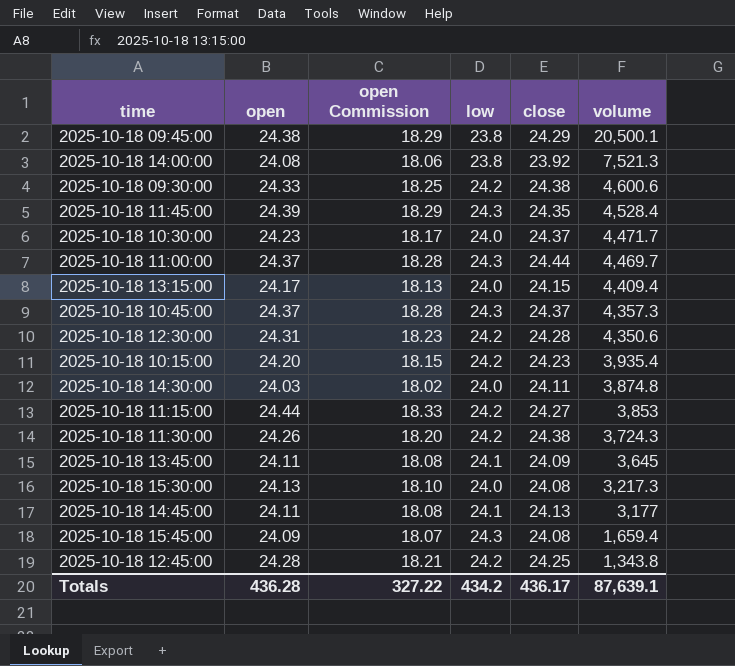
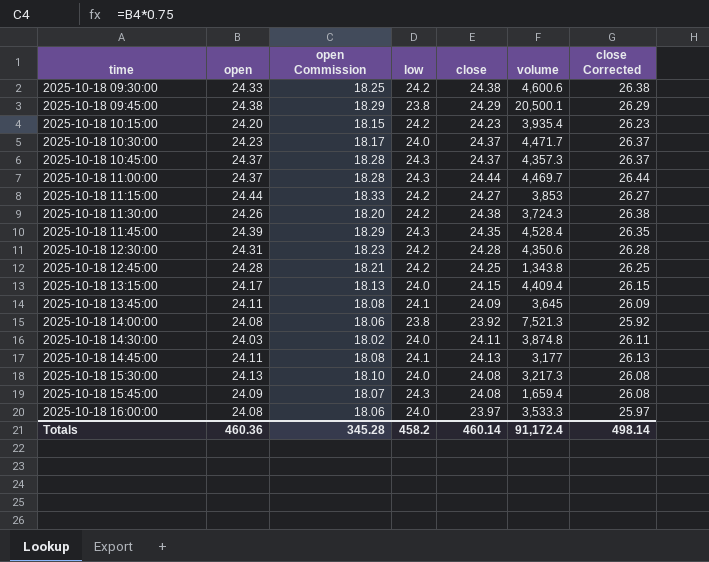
row order: volume descending -> time ascending
column close Corrected | formula: none -> [close] + 2
row 2025-10-18 16:00:00: none -> 24.08 | 18.06 | 24.0 | 23.97 | 3,533.3 | 25.97
Totals | open: 436.28 -> 460.36
Totals | open Commission: 327.22 -> 345.28
Totals | low: 434.2 -> 458.2
Totals | close: 436.17 -> 460.14
Totals | volume: 87,639.1 -> 91,172.4

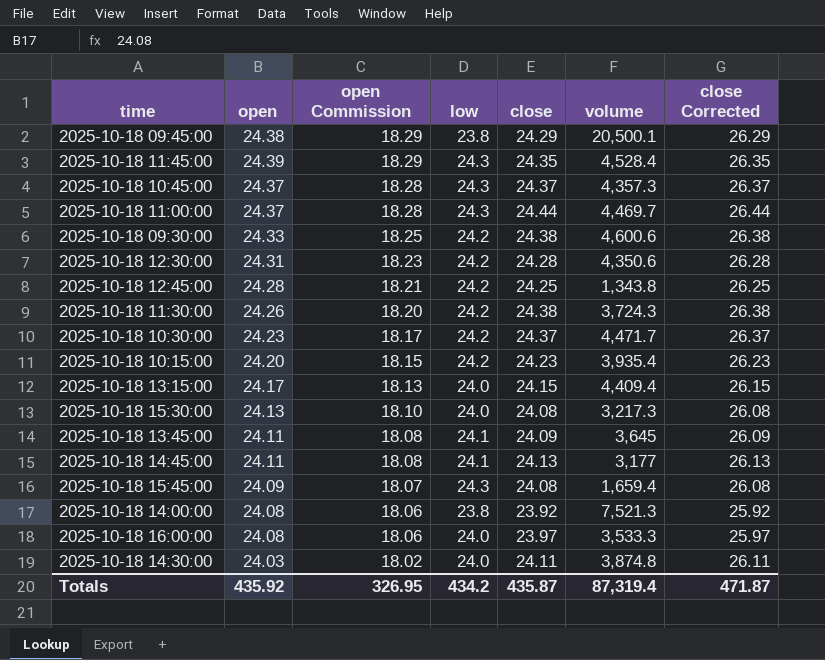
row order: time ascending -> open Commission descending
row 2025-10-18 11:15:00: 24.44 | 18.33 | 24.2 | 24.27 | 3,853 | 26.27 -> none
2025-10-18 10:30:00 | low: 24.0 -> 24.2
Totals | open: 460.36 -> 435.92
Totals | open Commission: 345.28 -> 326.95
Totals | low: 458.2 -> 434.2
Totals | close: 460.14 -> 435.87
Totals | volume: 91,172.4 -> 87,319.4
Totals | close Corrected: 498.14 -> 471.87

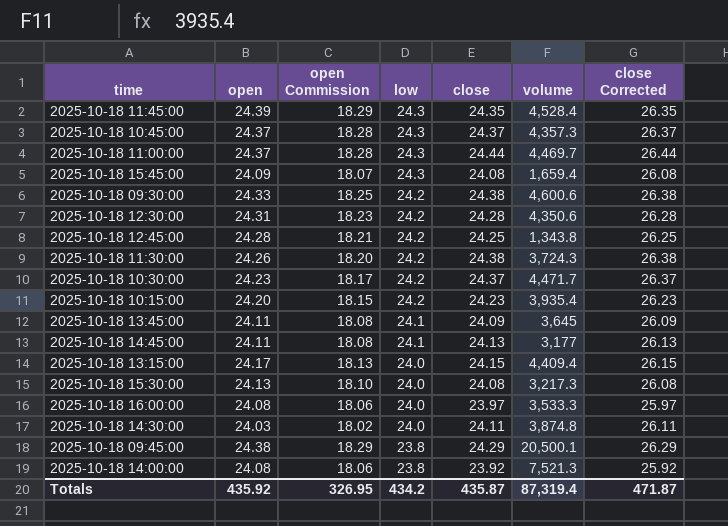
row order: open Commission descending -> low descending

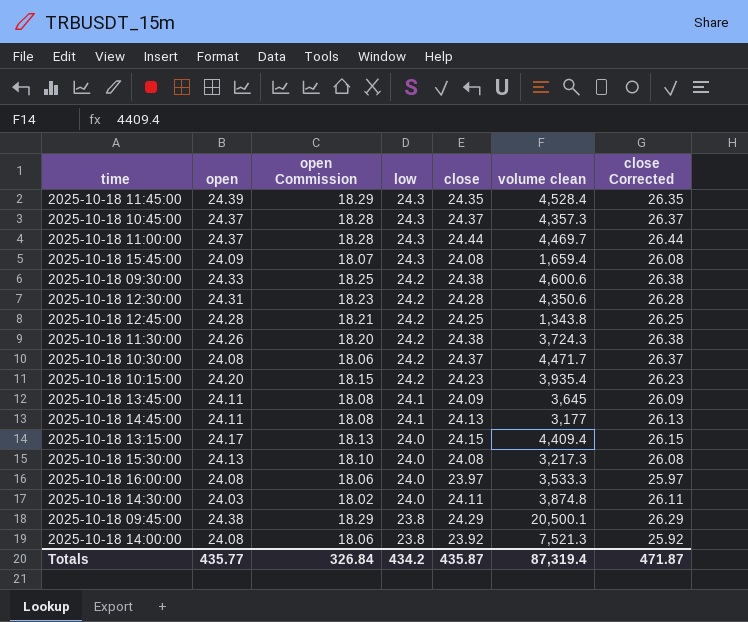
column name: volume -> volume clean
2025-10-18 10:30:00 | open: 24.23 -> 24.08
2025-10-18 10:30:00 | open Commission: 18.17 -> 18.06
Totals | open: 435.92 -> 435.77
Totals | open Commission: 326.95 -> 326.84

